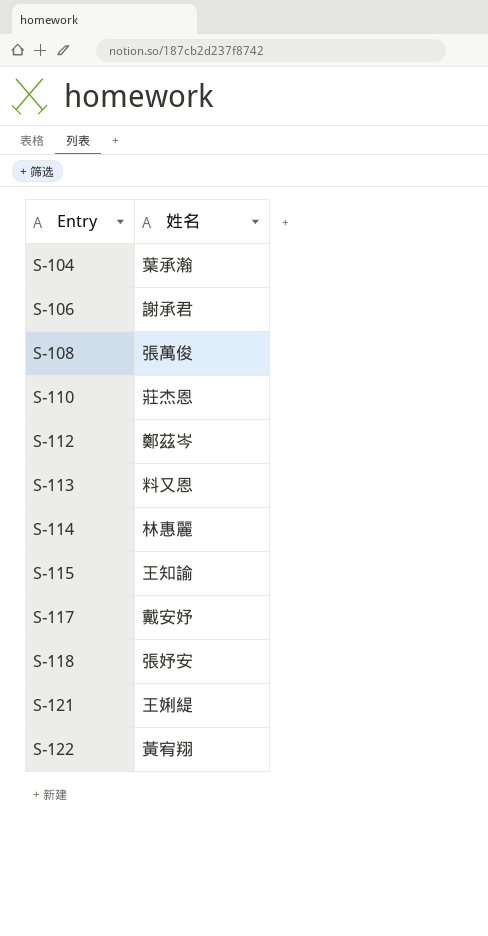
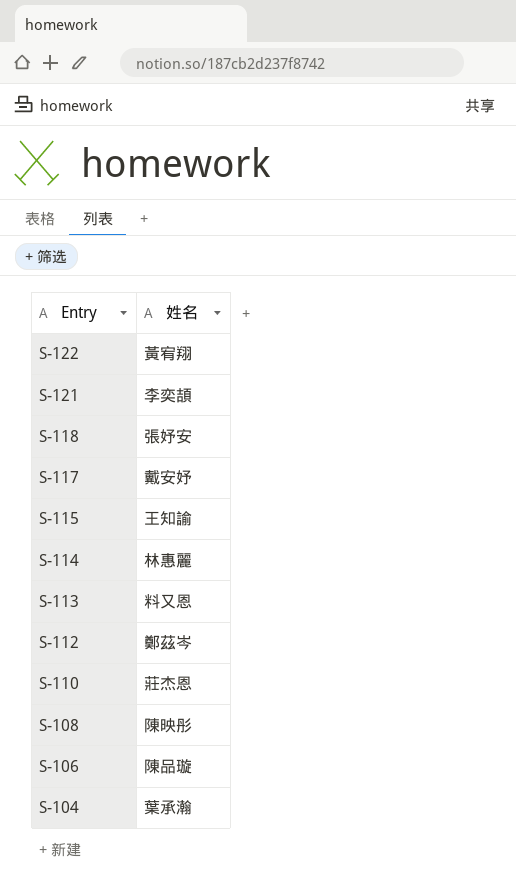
row order: Entry ascending -> Entry descending
S-121 | 姓名: 王娳緹 -> 李奕頡
S-108 | 姓名: 張萬俊 -> 陳映彤
S-106 | 姓名: 謝承君 -> 陳品璇

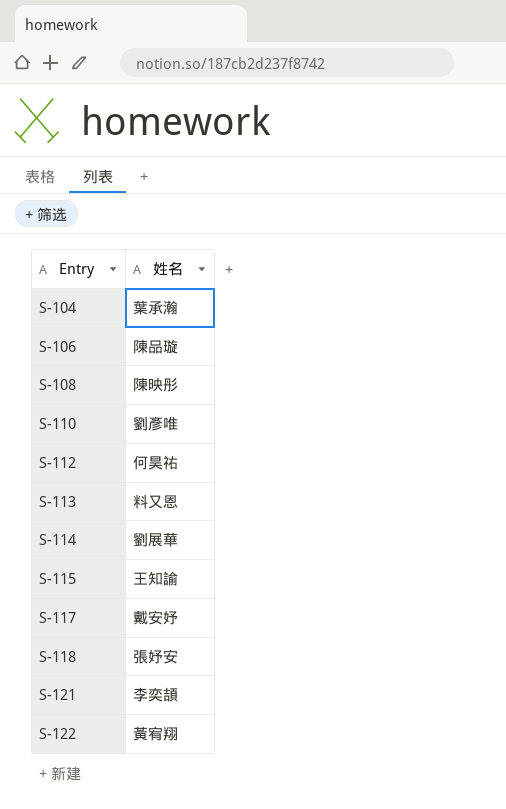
row order: Entry descending -> Entry ascending
S-110 | 姓名: 莊杰恩 -> 劉彥唯
S-112 | 姓名: 鄭茲岑 -> 何昊祐
S-114 | 姓名: 林惠麗 -> 劉展華

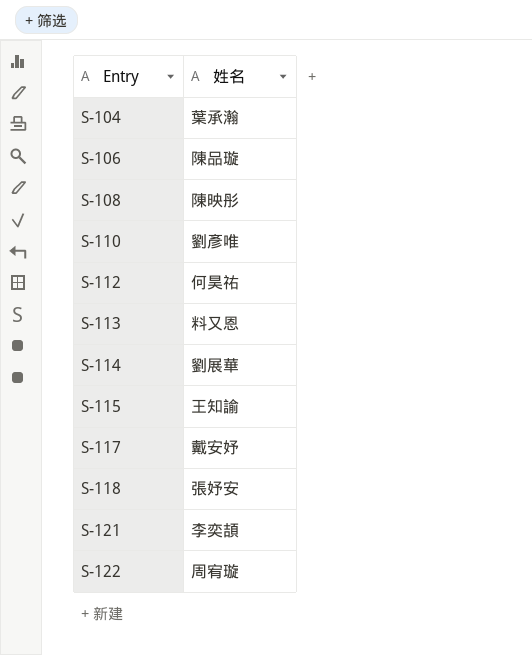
S-122 | 姓名: 黃宥翔 -> 周宥璇

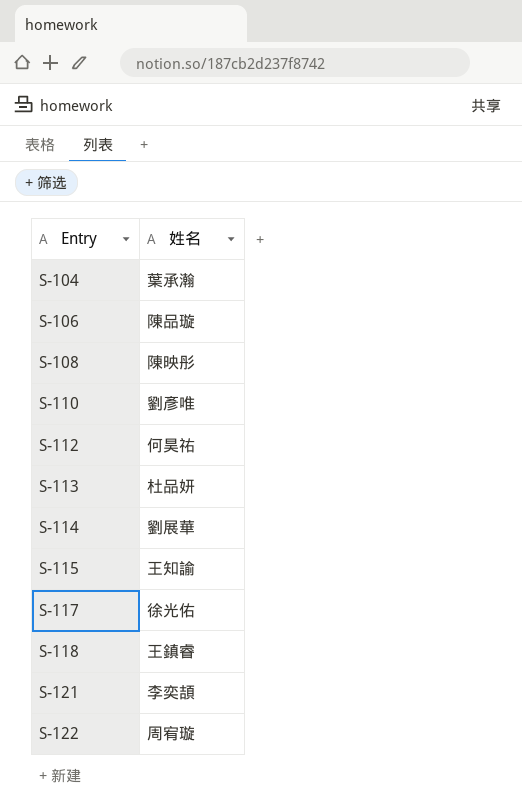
S-113 | 姓名: 料又恩 -> 杜品妍
S-117 | 姓名: 戴安妤 -> 徐光佑
S-118 | 姓名: 張妤安 -> 王鎮睿

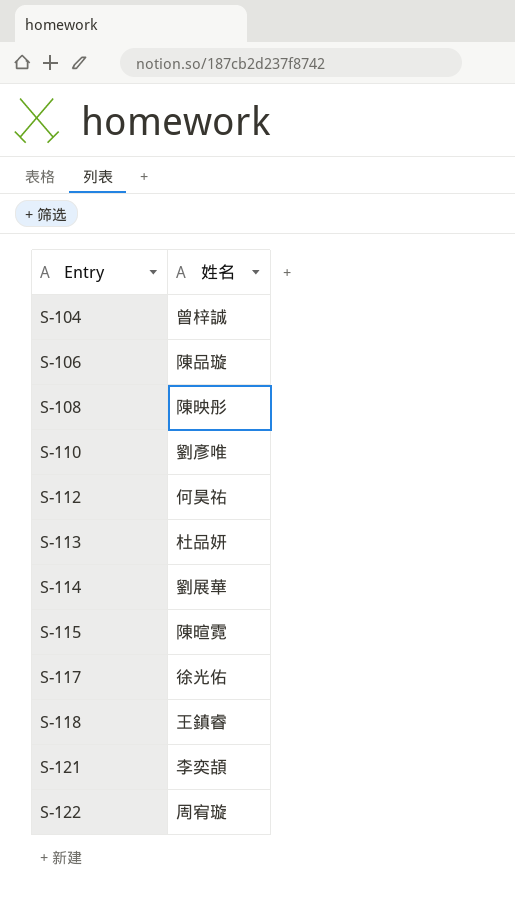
S-104 | 姓名: 葉承瀚 -> 曾梓誠
S-115 | 姓名: 王知諭 -> 陳暄霓

